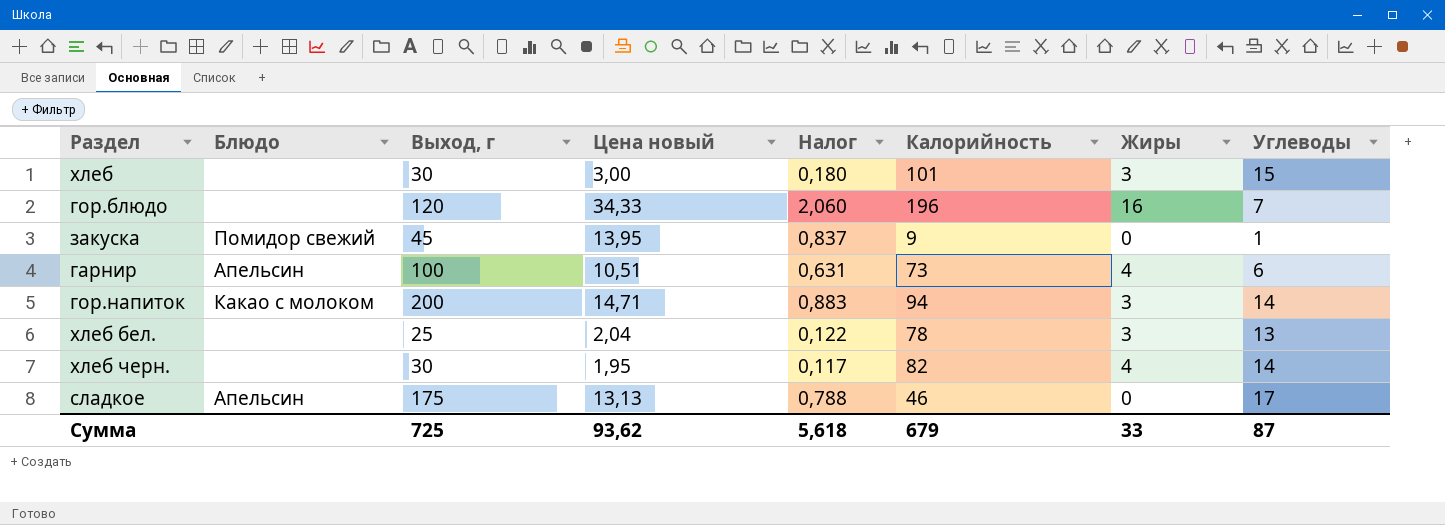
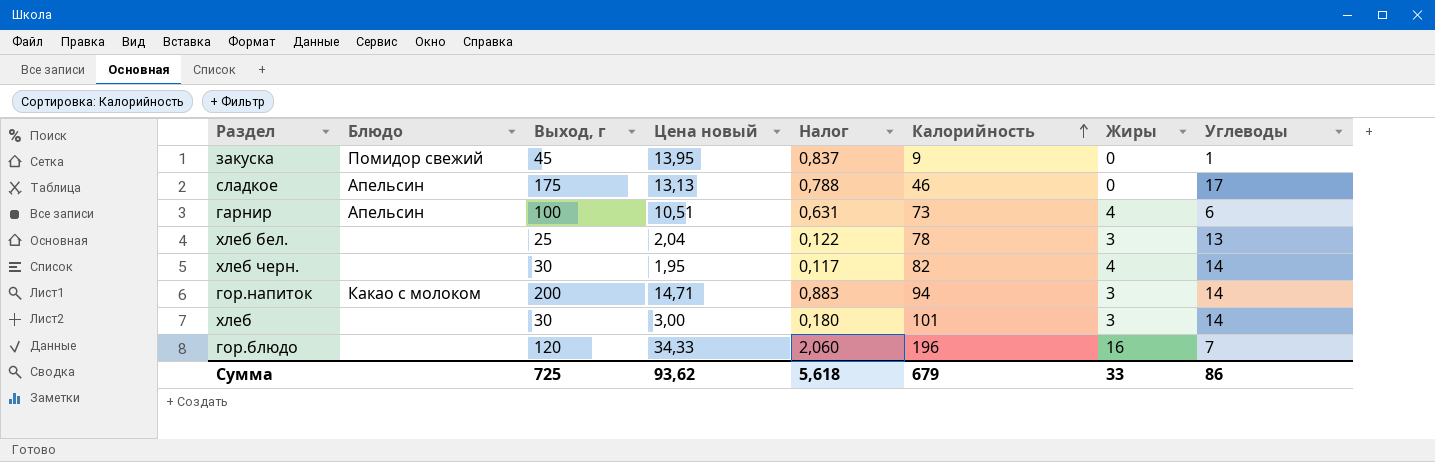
row order: none -> Калорийность ascending
хлеб | Углеводы: 15 -> 14
Сумма | Углеводы: 87 -> 86

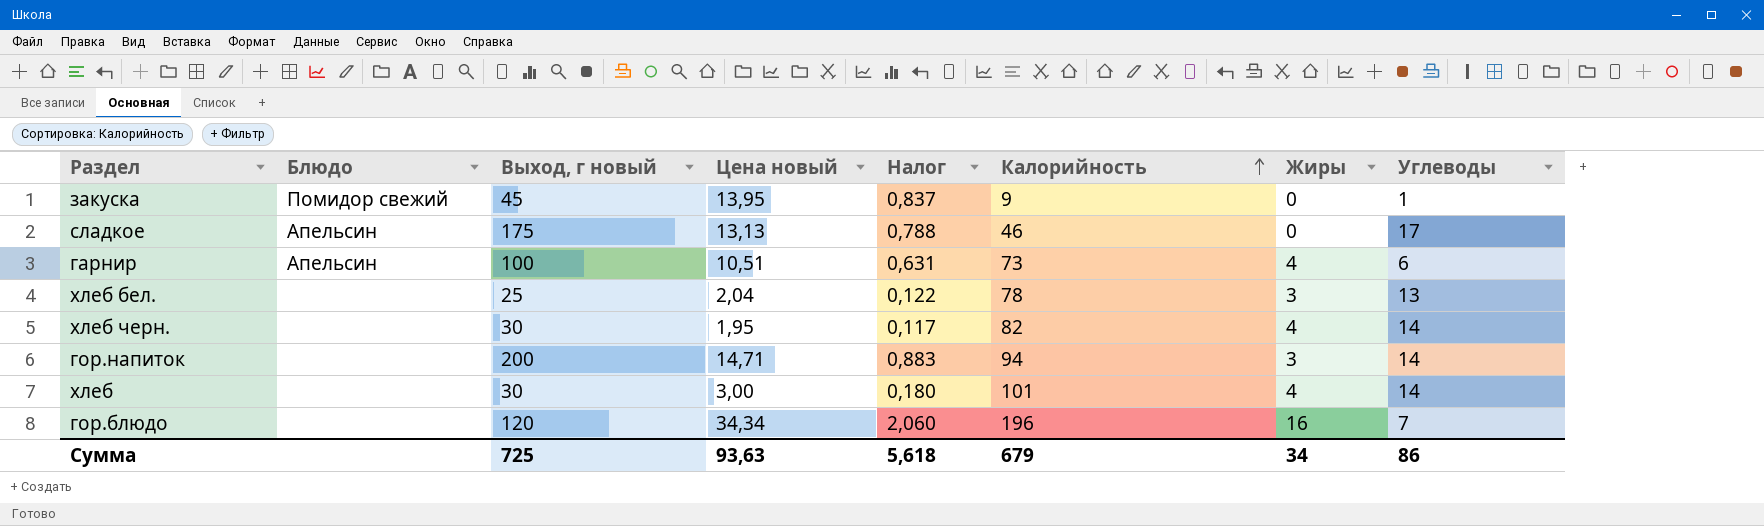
column name: Выход, г -> Выход, г новый
гор.напиток | Блюдо: Какао с молоком -> none
хлеб | Жиры: 3 -> 4
гор.блюдо | Цена новый: 34,33 -> 34,34
Сумма | Цена новый: 93,62 -> 93,63
Сумма | Жиры: 33 -> 34

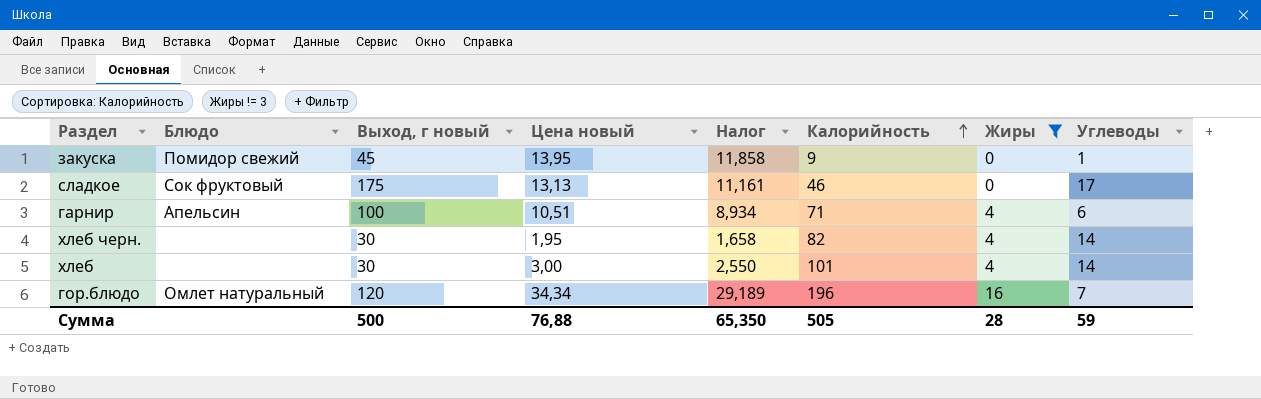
filter: none -> Жиры != 3
column Налог | formula: [Цена новый] * 0,06 -> [Цена новый] * 0,85
сладкое | Блюдо: Апельсин -> Сок фруктовый
гарнир | Калорийность: 73 -> 71
гор.блюдо | Блюдо: none -> Омлет натуральный
Сумма | Выход, г новый: 725 -> 500
Сумма | Цена новый: 93,63 -> 76,88
Сумма | Налог: 5,618 -> 65,350
Сумма | Калорийность: 679 -> 505
Сумма | Жиры: 34 -> 28
Сумма | Углеводы: 86 -> 59

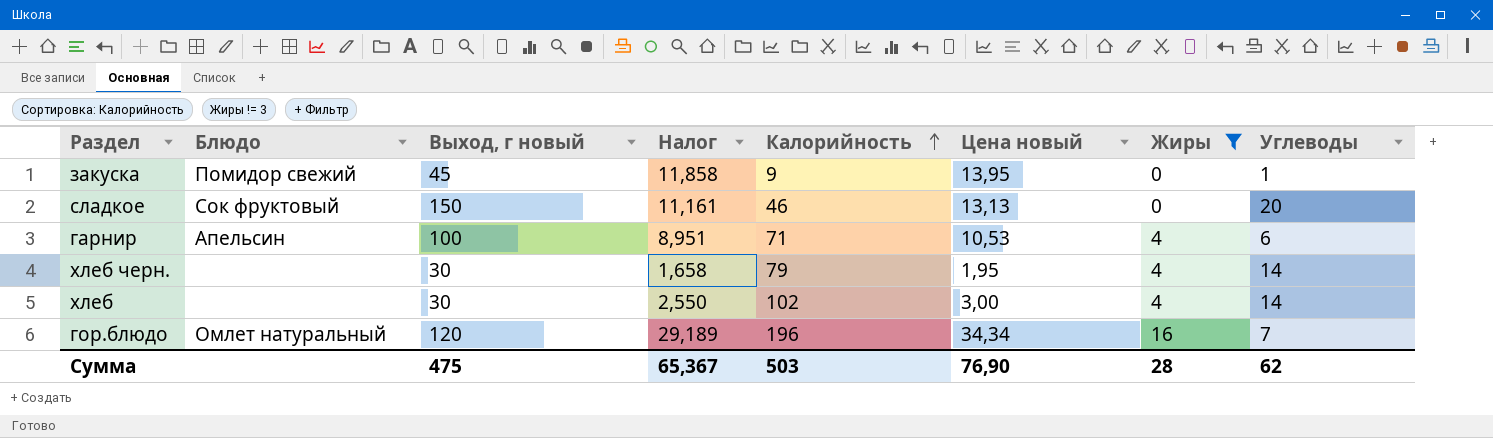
column Цена новый | position: 4 -> 6
сладкое | Выход, г новый: 175 -> 150
сладкое | Углеводы: 17 -> 20
гарнир | Налог: 8,934 -> 8,951
гарнир | Цена новый: 10,51 -> 10,53
хлеб черн. | Калорийность: 82 -> 79
хлеб | Калорийность: 101 -> 102
Сумма | Выход, г новый: 500 -> 475
Сумма | Налог: 65,350 -> 65,367
Сумма | Калорийность: 505 -> 503
Сумма | Цена новый: 76,88 -> 76,90
Сумма | Углеводы: 59 -> 62

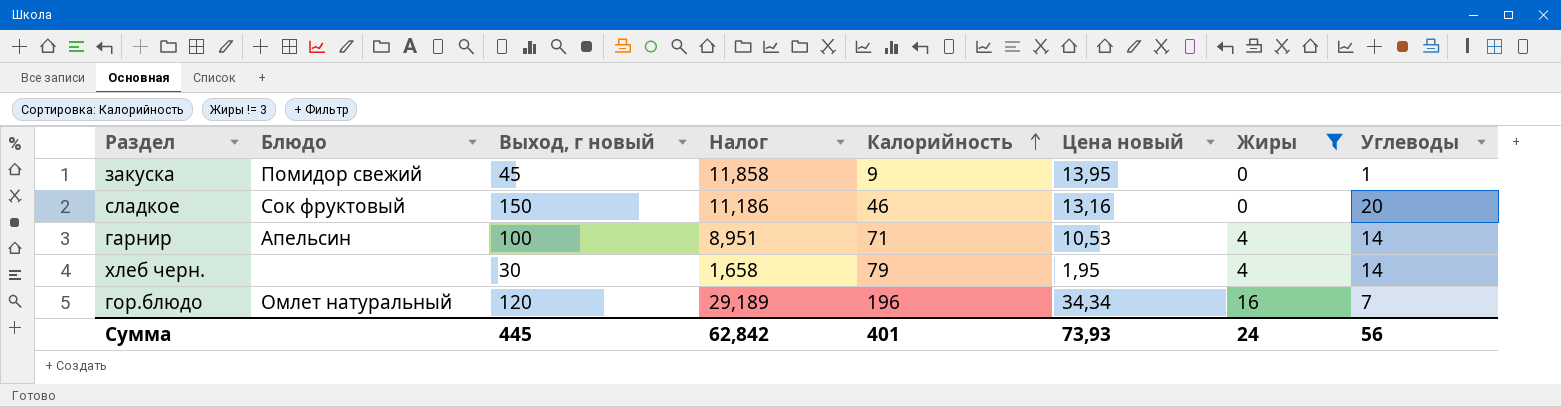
row хлеб: none | 30 | 2,550 | 102 | 3,00 | 4 | 14 -> none
сладкое | Налог: 11,161 -> 11,186
сладкое | Цена новый: 13,13 -> 13,16
гарнир | Углеводы: 6 -> 14
Сумма | Выход, г новый: 475 -> 445
Сумма | Налог: 65,367 -> 62,842
Сумма | Калорийность: 503 -> 401
Сумма | Цена новый: 76,90 -> 73,93
Сумма | Жиры: 28 -> 24
Сумма | Углеводы: 62 -> 56

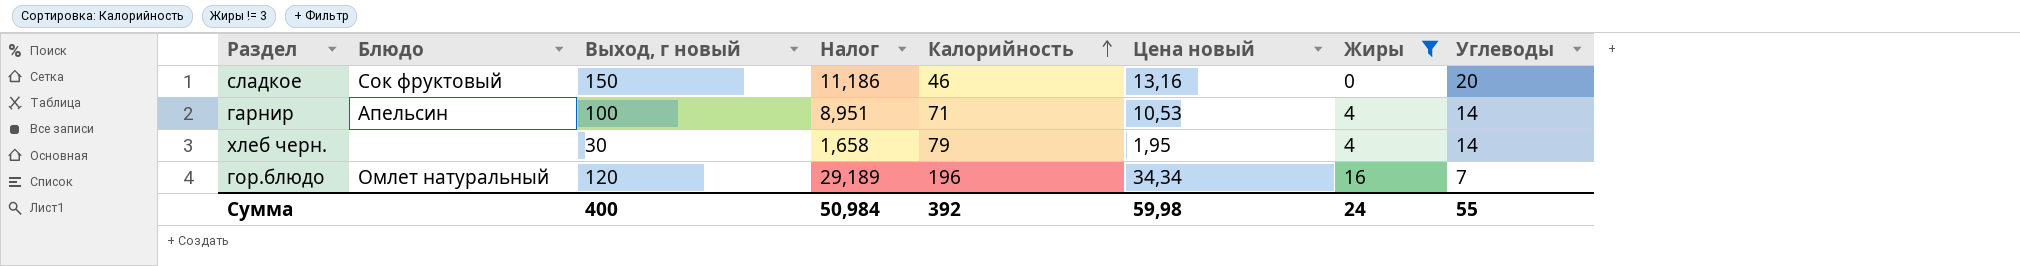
row закуска: Помидор свежий | 45 | 11,858 | 9 | 13,95 | 0 | 1 -> none
Сумма | Выход, г новый: 445 -> 400
Сумма | Налог: 62,842 -> 50,984
Сумма | Калорийность: 401 -> 392
Сумма | Цена новый: 73,93 -> 59,98
Сумма | Углеводы: 56 -> 55

